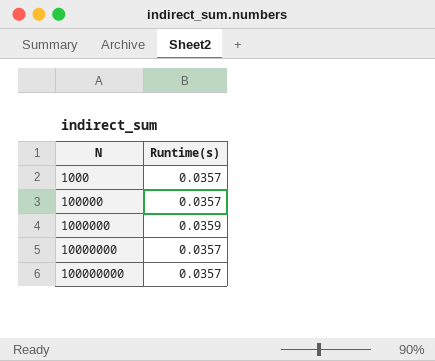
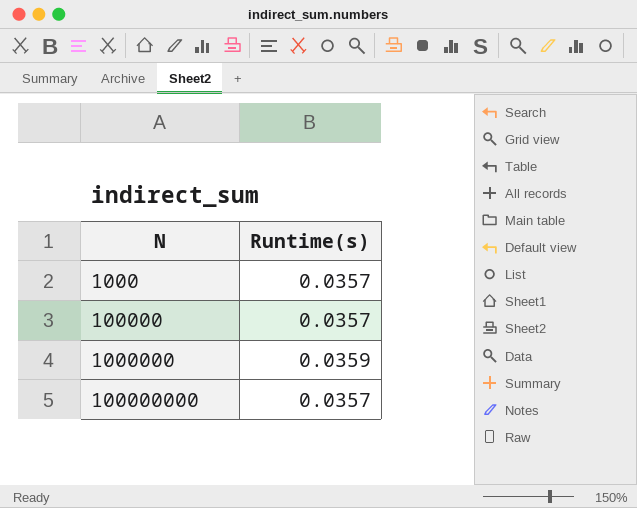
row 10000000: 0.0357 -> none

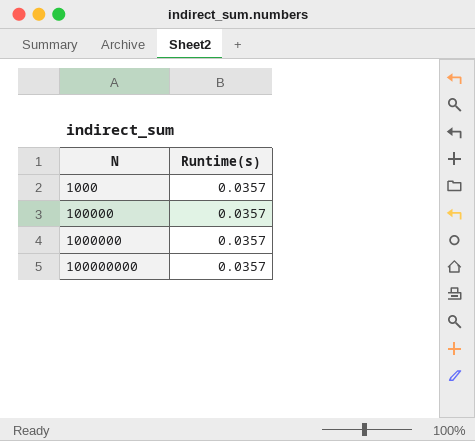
1000000 | Runtime(s): 0.0359 -> 0.0357

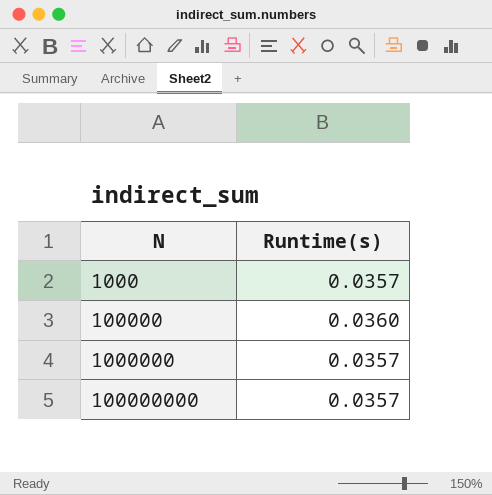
100000 | Runtime(s): 0.0357 -> 0.0360

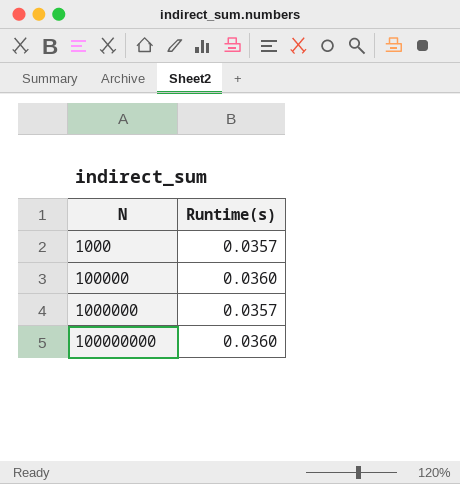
100000000 | Runtime(s): 0.0357 -> 0.0360

